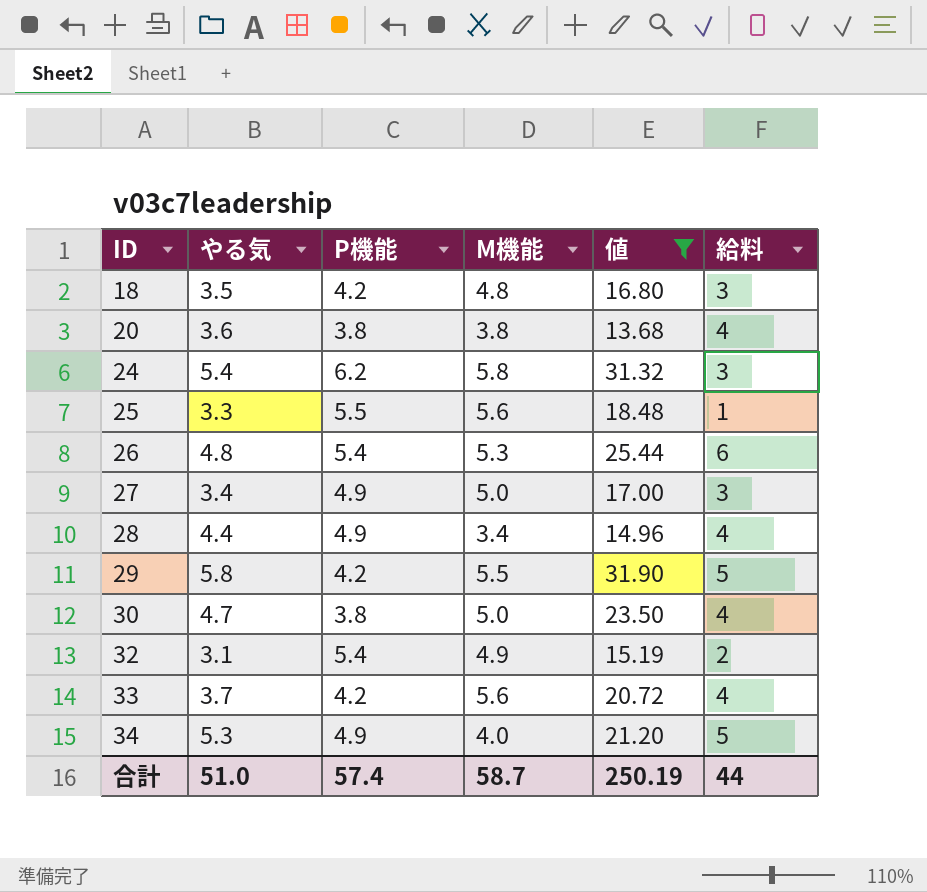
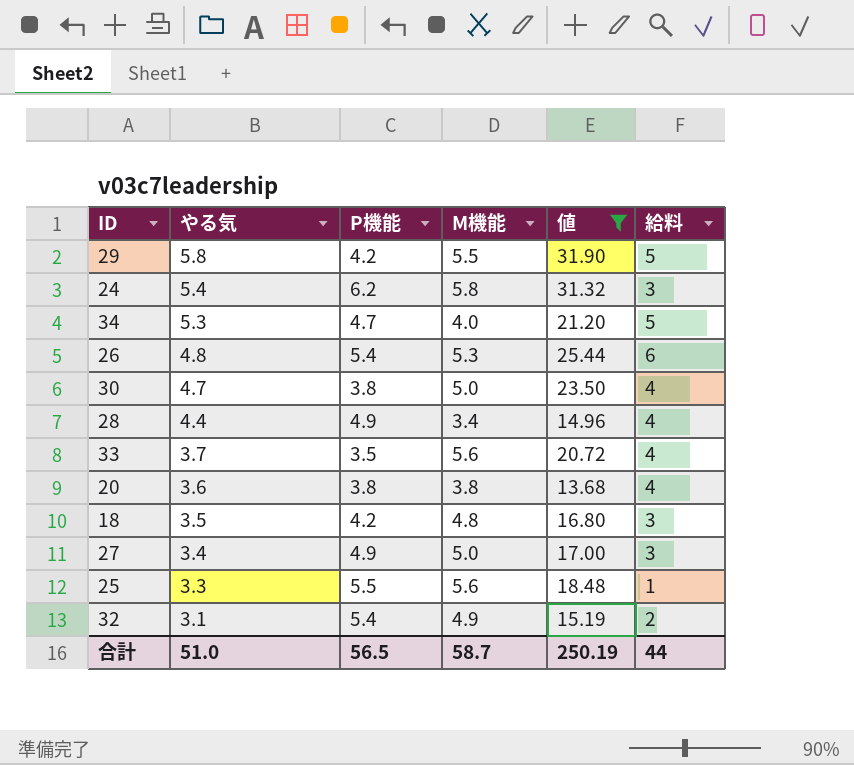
row order: ID ascending -> やる気 descending
34 | P機能: 4.9 -> 4.7
33 | P機能: 4.2 -> 3.5
合計 | P機能: 57.4 -> 56.5

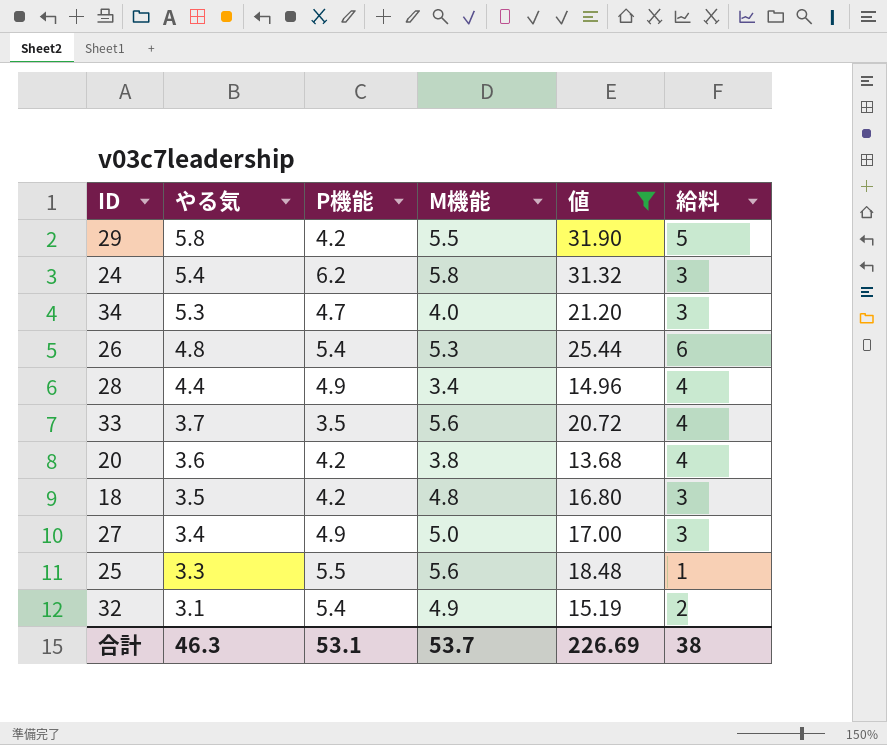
row 30: 4.7 | 3.8 | 5.0 | 23.50 | 4 -> none
34 | 給料: 5 -> 3
20 | P機能: 3.8 -> 4.2
合計 | やる気: 51.0 -> 46.3
合計 | P機能: 56.5 -> 53.1
合計 | M機能: 58.7 -> 53.7
合計 | 値: 250.19 -> 226.69
合計 | 給料: 44 -> 38

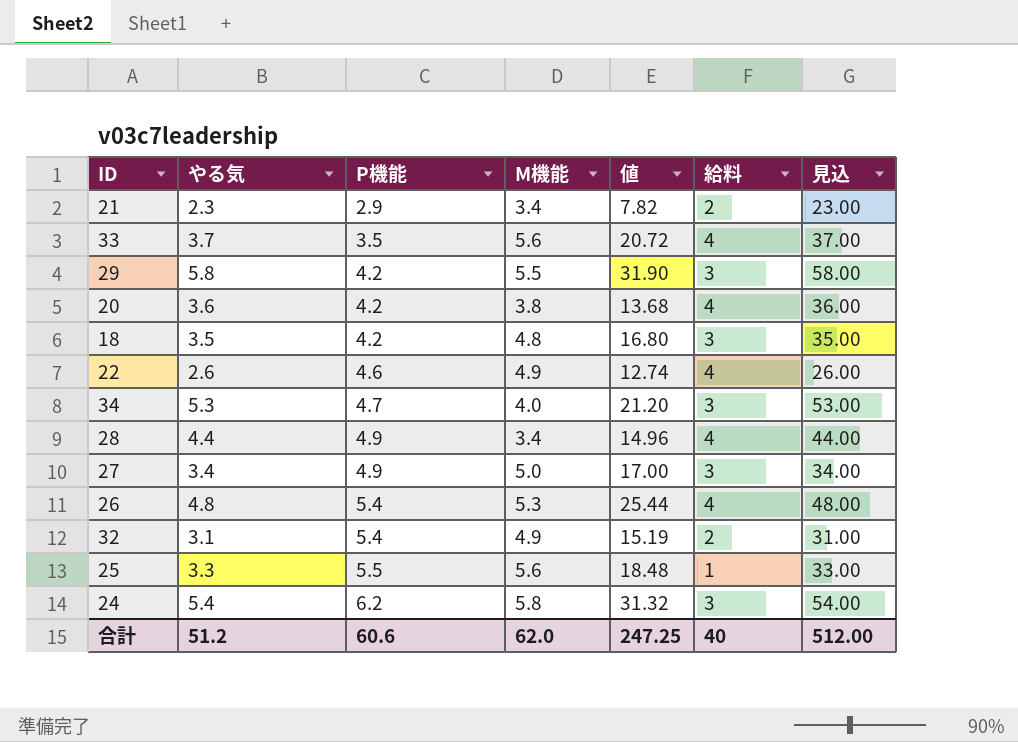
filter: 値 >= 13.68 -> none
row order: やる気 descending -> P機能 ascending
column 見込 | formula: none -> [やる気] * 10
29 | 給料: 5 -> 3
26 | 給料: 6 -> 4
合計 | やる気: 46.3 -> 51.2
合計 | P機能: 53.1 -> 60.6
合計 | M機能: 53.7 -> 62.0
合計 | 値: 226.69 -> 247.25
合計 | 給料: 38 -> 40

